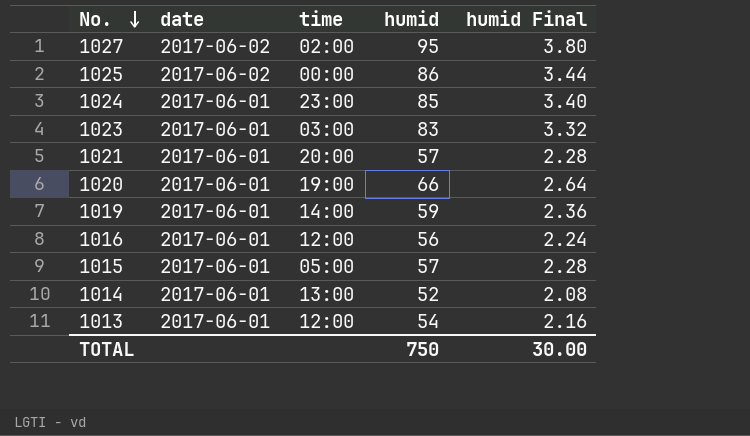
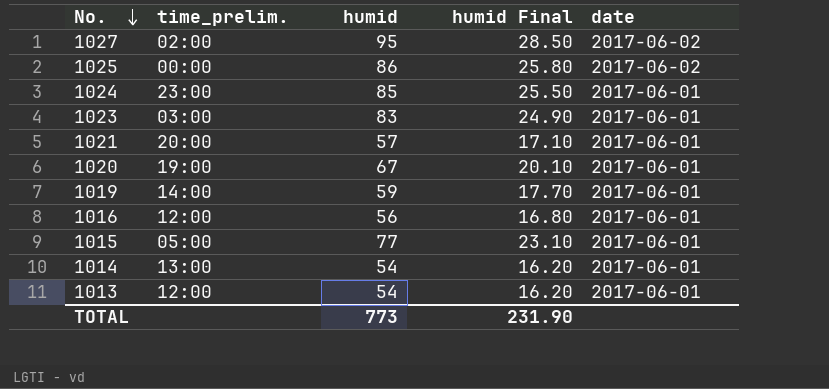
column name: time -> time_prelim.
column humid Final | formula: [humid] * 0.04 -> [humid] * 0.3
column date | position: 2 -> 5
1020 | humid: 66 -> 67
1015 | humid: 57 -> 77
1014 | humid: 52 -> 54
TOTAL | humid: 750 -> 773
TOTAL | humid Final: 30.00 -> 231.90

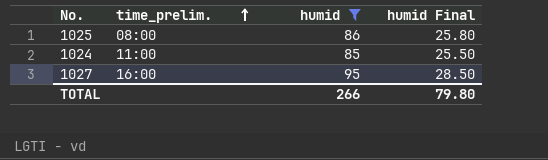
filter: none -> humid >= 85
row order: No. descending -> time_prelim. ascending
column date | position: 5 -> none
1025 | time_prelim.: 00:00 -> 08:00
1024 | time_prelim.: 23:00 -> 11:00
1027 | time_prelim.: 02:00 -> 16:00
TOTAL | humid: 773 -> 266
TOTAL | humid Final: 231.90 -> 79.80

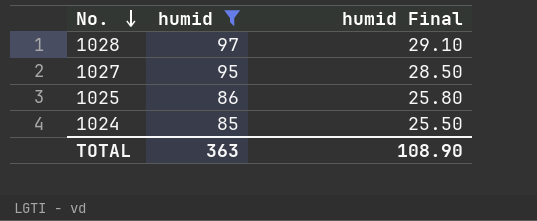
row order: time_prelim. ascending -> No. descending
column time_prelim. | position: 2 -> none
row 1028: none -> 97 | 29.10
TOTAL | humid: 266 -> 363
TOTAL | humid Final: 79.80 -> 108.90

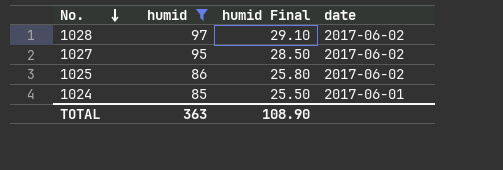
column date | position: none -> 4

